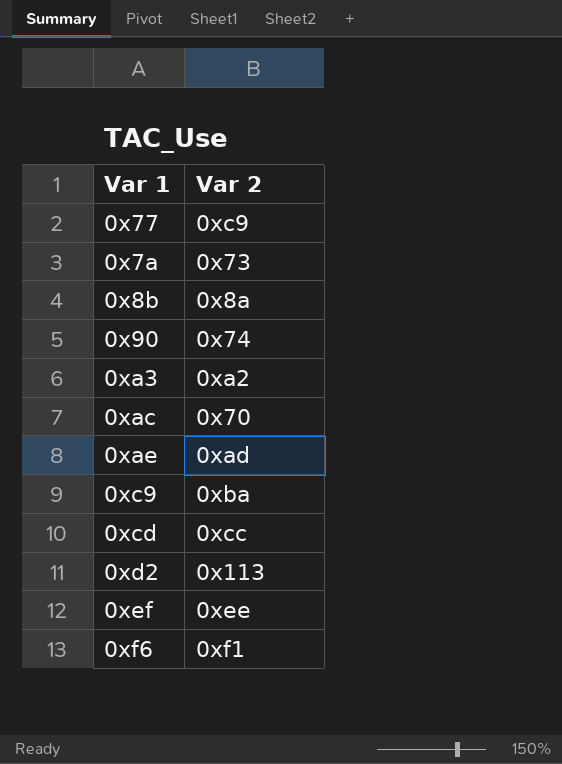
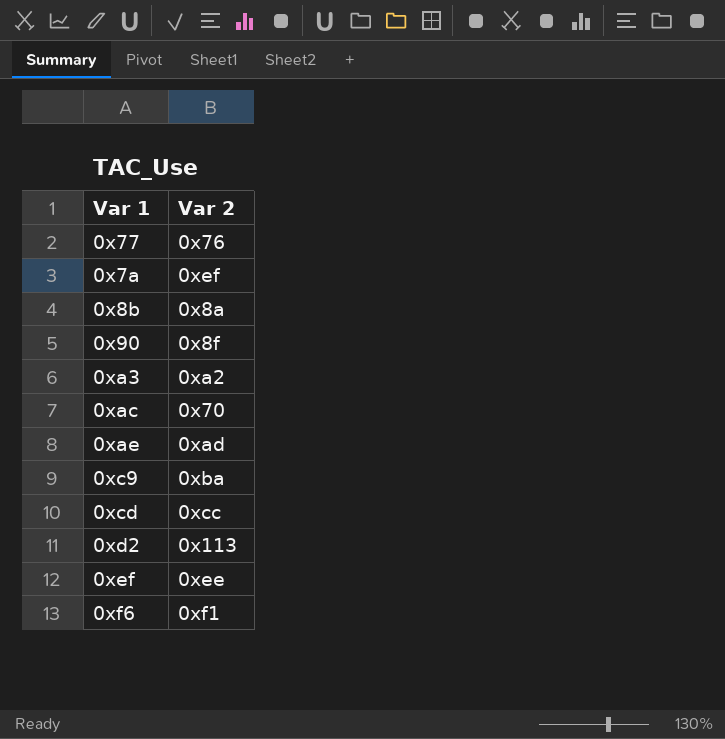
0x77 | Var 2: 0xc9 -> 0x76
0x7a | Var 2: 0x73 -> 0xef
0x90 | Var 2: 0x74 -> 0x8f

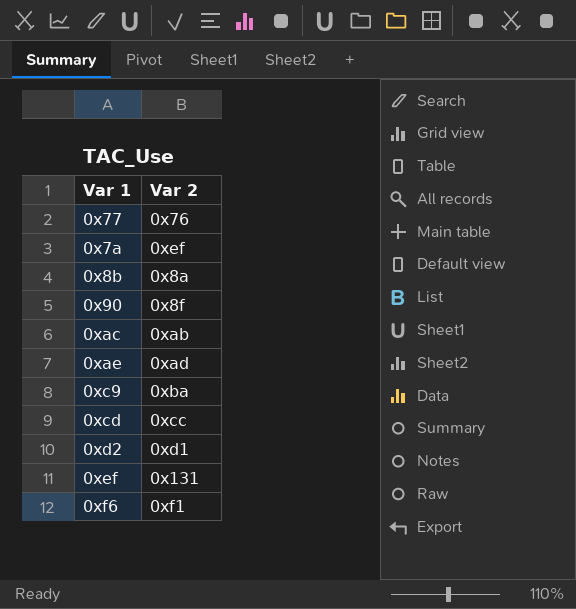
row 0xa3: 0xa2 -> none
0xac | Var 2: 0x70 -> 0xab
0xd2 | Var 2: 0x113 -> 0xd1
0xef | Var 2: 0xee -> 0x131

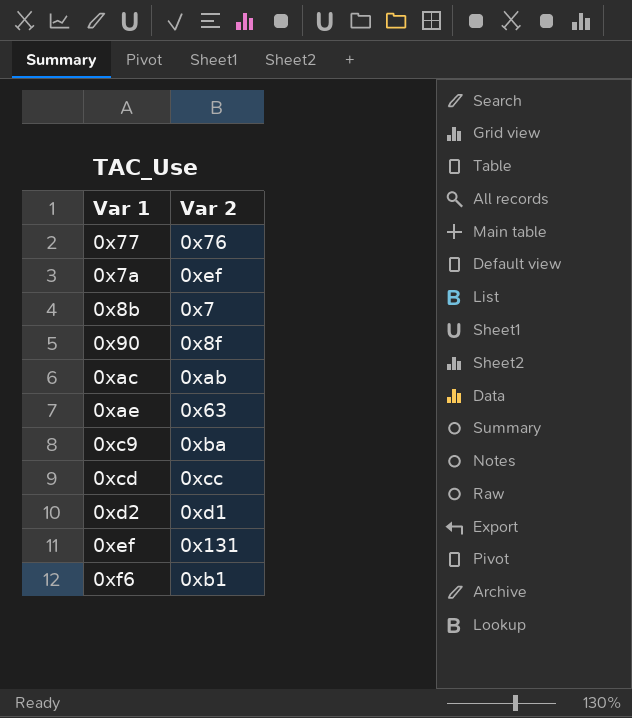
0x8b | Var 2: 0x8a -> 0x7
0xae | Var 2: 0xad -> 0x63
0xf6 | Var 2: 0xf1 -> 0xb1

